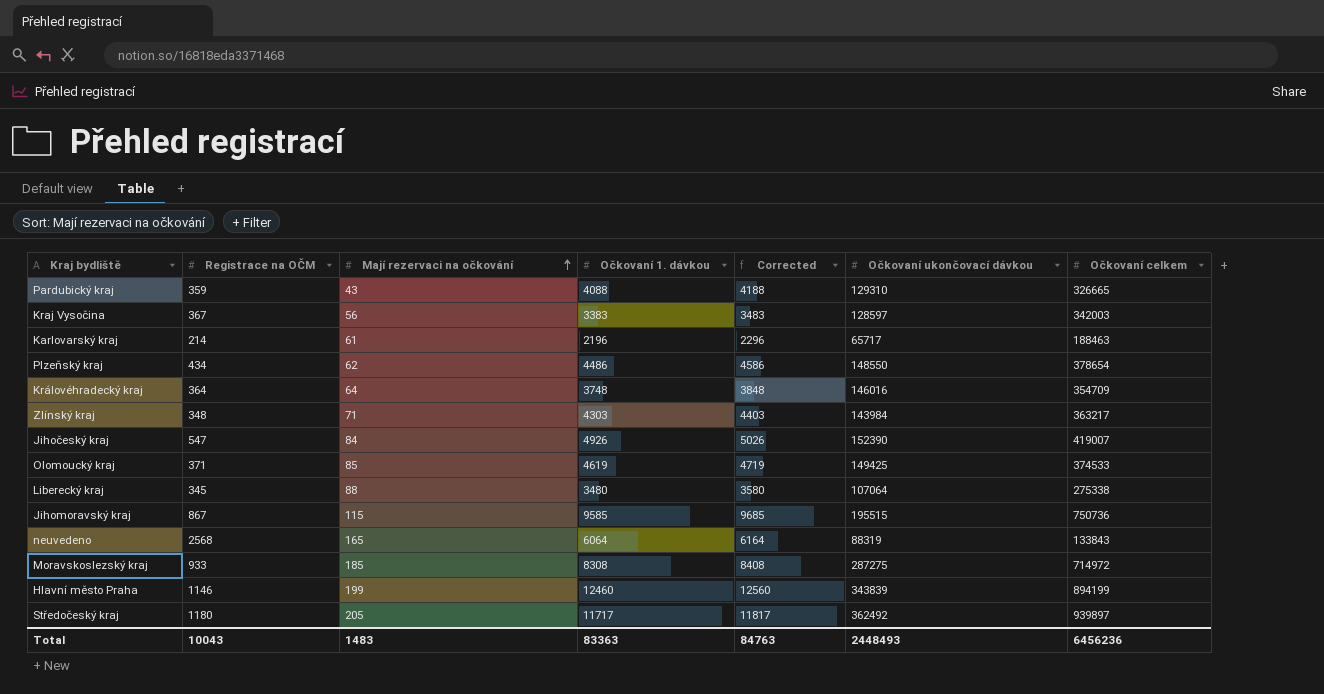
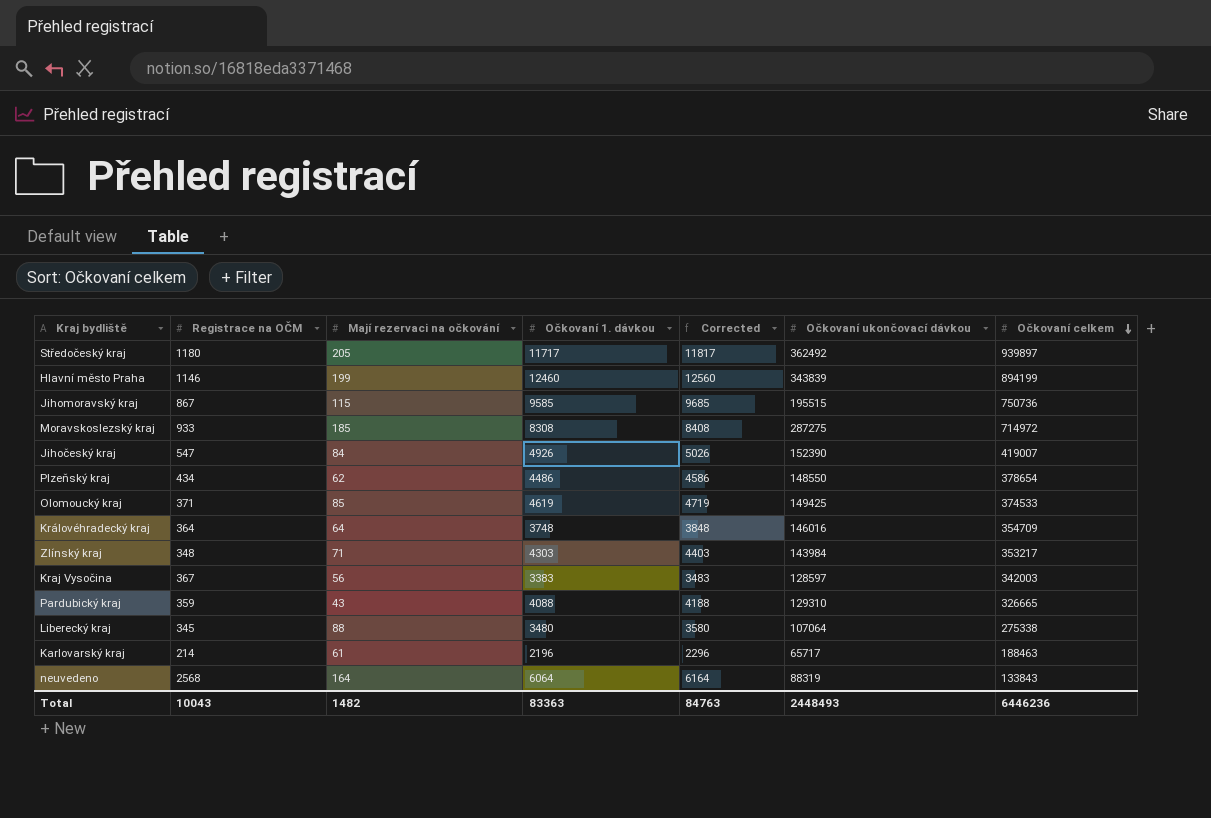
row order: Mají rezervaci na očkování ascending -> Očkovaní celkem descending
Zlínský kraj | Očkovaní celkem: 363217 -> 353217
neuvedeno | Mají rezervaci na očkování: 165 -> 164
Total | Mají rezervaci na očkování: 1483 -> 1482
Total | Očkovaní celkem: 6456236 -> 6446236

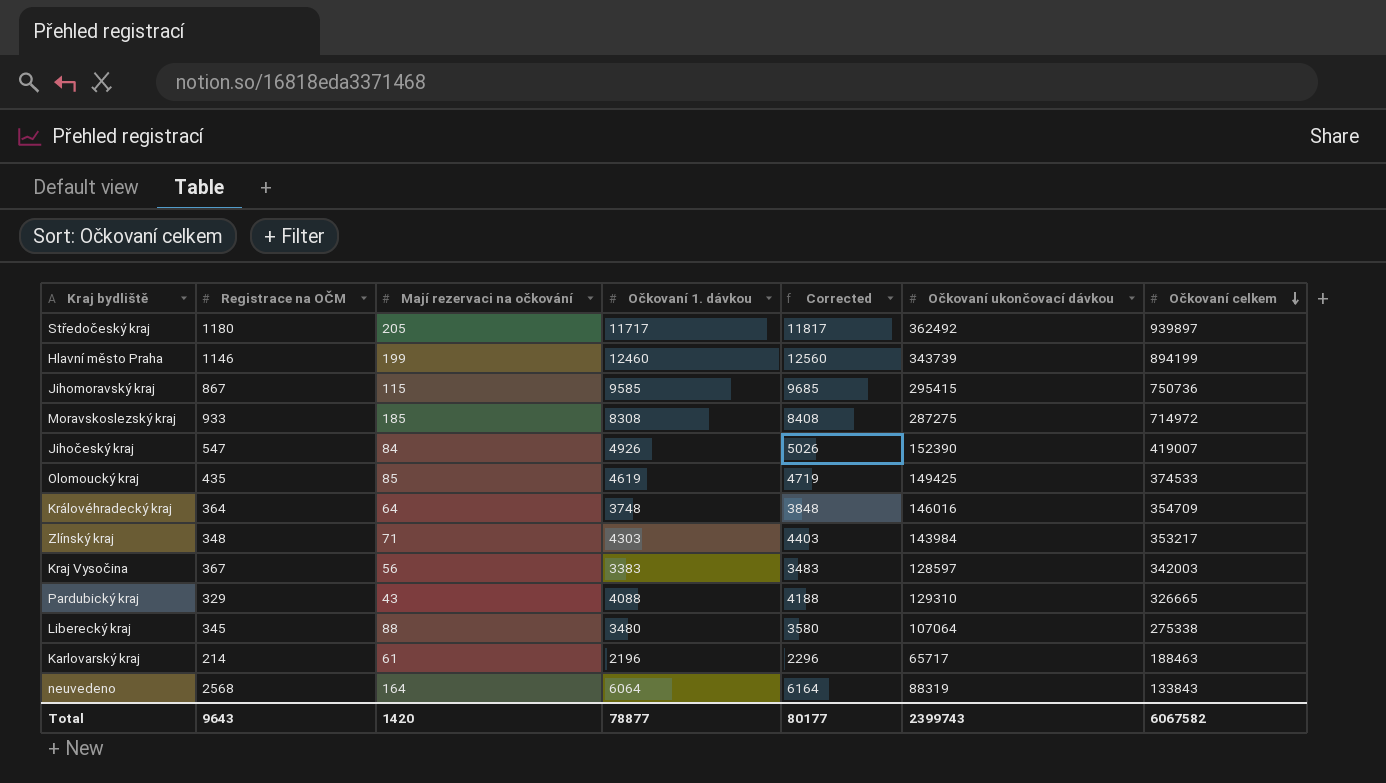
row Plzeňský kraj: 434 | 62 | 4486 | 4586 | 148550 | 378654 -> none
Hlavní město Praha | Očkovaní ukončovací dávkou: 343839 -> 343739
Jihomoravský kraj | Očkovaní ukončovací dávkou: 195515 -> 295415
Olomoucký kraj | Registrace na OČM: 371 -> 435
Pardubický kraj | Registrace na OČM: 359 -> 329
Total | Registrace na OČM: 10043 -> 9643
Total | Mají rezervaci na očkování: 1482 -> 1420
Total | Očkovaní 1. dávkou: 83363 -> 78877
Total | Corrected: 84763 -> 80177
Total | Očkovaní ukončovací dávkou: 2448493 -> 2399743
Total | Očkovaní celkem: 6446236 -> 6067582

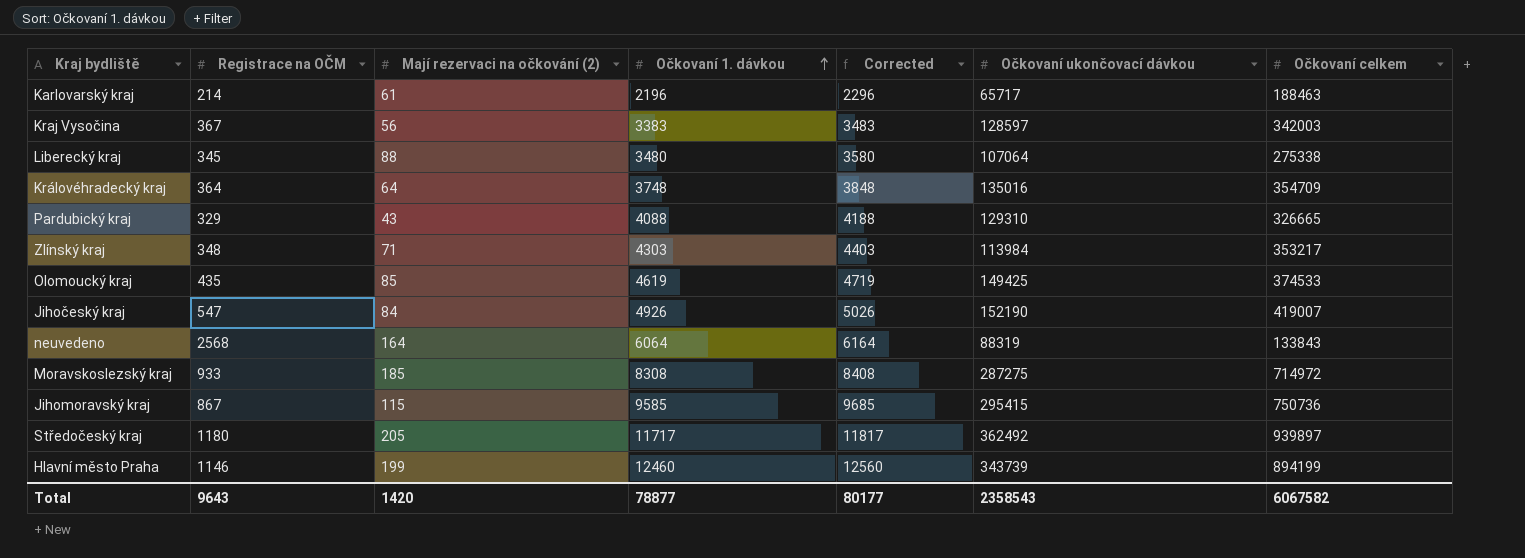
row order: Očkovaní celkem descending -> Očkovaní 1. dávkou ascending
column name: Mají rezervaci na očkování -> Mají rezervaci na očkování (2)
Královéhradecký kraj | Očkovaní ukončovací dávkou: 146016 -> 135016
Zlínský kraj | Očkovaní ukončovací dávkou: 143984 -> 113984
Jihočeský kraj | Očkovaní ukončovací dávkou: 152390 -> 152190
Total | Očkovaní ukončovací dávkou: 2399743 -> 2358543

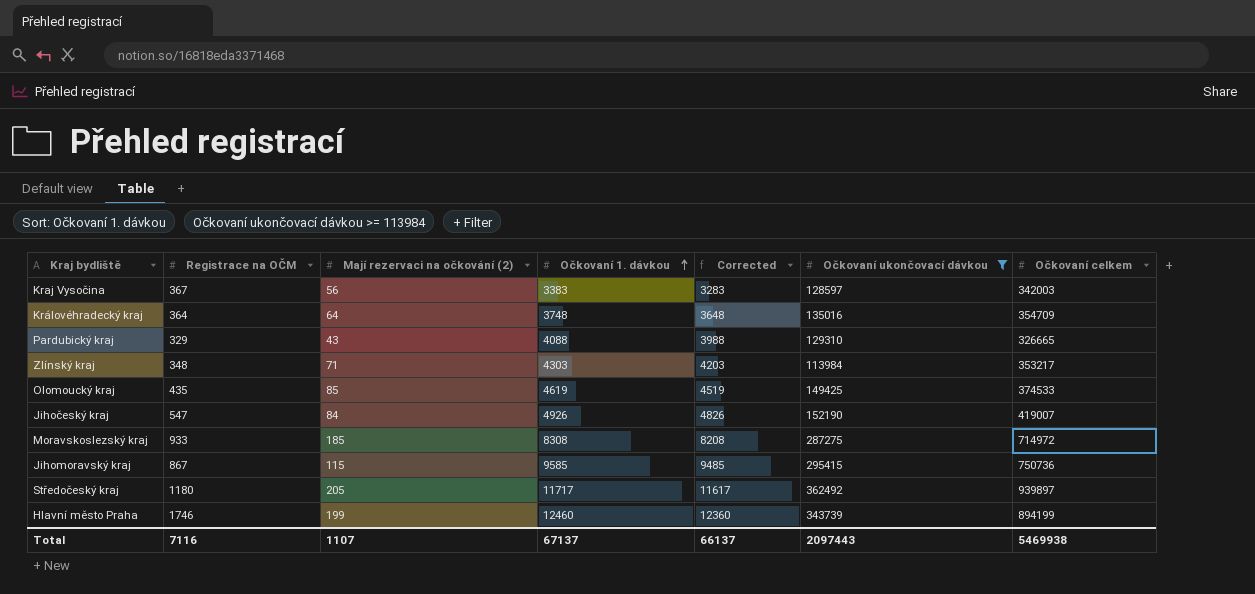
filter: none -> Očkovaní ukončovací dávkou >= 113984
column Corrected | formula: [Očkovaní 1. dávkou] + 100 -> [Očkovaní 1. dávkou] - 100
Hlavní město Praha | Registrace na OČM: 1146 -> 1746
Total | Registrace na OČM: 9643 -> 7116
Total | Mají rezervaci na očkování (2): 1420 -> 1107
Total | Očkovaní 1. dávkou: 78877 -> 67137
Total | Corrected: 80177 -> 66137
Total | Očkovaní ukončovací dávkou: 2358543 -> 2097443
Total | Očkovaní celkem: 6067582 -> 5469938

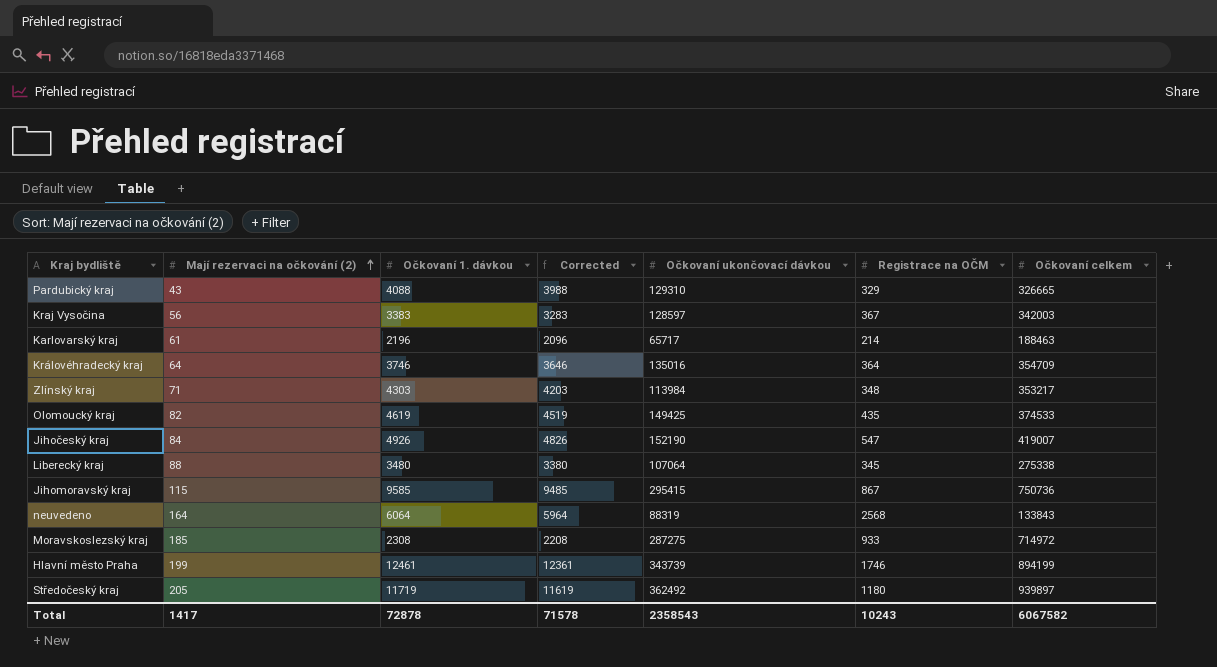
filter: Očkovaní ukončovací dávkou >= 113984 -> none
row order: Očkovaní 1. dávkou ascending -> Mají rezervaci na očkování (2) ascending
column Registrace na OČM | position: 2 -> 6
Královéhradecký kraj | Očkovaní 1. dávkou: 3748 -> 3746
Královéhradecký kraj | Corrected: 3648 -> 3646
Olomoucký kraj | Mají rezervaci na očkování (2): 85 -> 82
Moravskoslezský kraj | Očkovaní 1. dávkou: 8308 -> 2308
Moravskoslezský kraj | Corrected: 8208 -> 2208
Hlavní město Praha | Očkovaní 1. dávkou: 12460 -> 12461
Hlavní město Praha | Corrected: 12360 -> 12361
Středočeský kraj | Očkovaní 1. dávkou: 11717 -> 11719
Středočeský kraj | Corrected: 11617 -> 11619
Total | Mají rezervaci na očkování (2): 1107 -> 1417
Total | Očkovaní 1. dávkou: 67137 -> 72878
Total | Corrected: 66137 -> 71578
Total | Očkovaní ukončovací dávkou: 2097443 -> 2358543
Total | Registrace na OČM: 7116 -> 10243
Total | Očkovaní celkem: 5469938 -> 6067582

